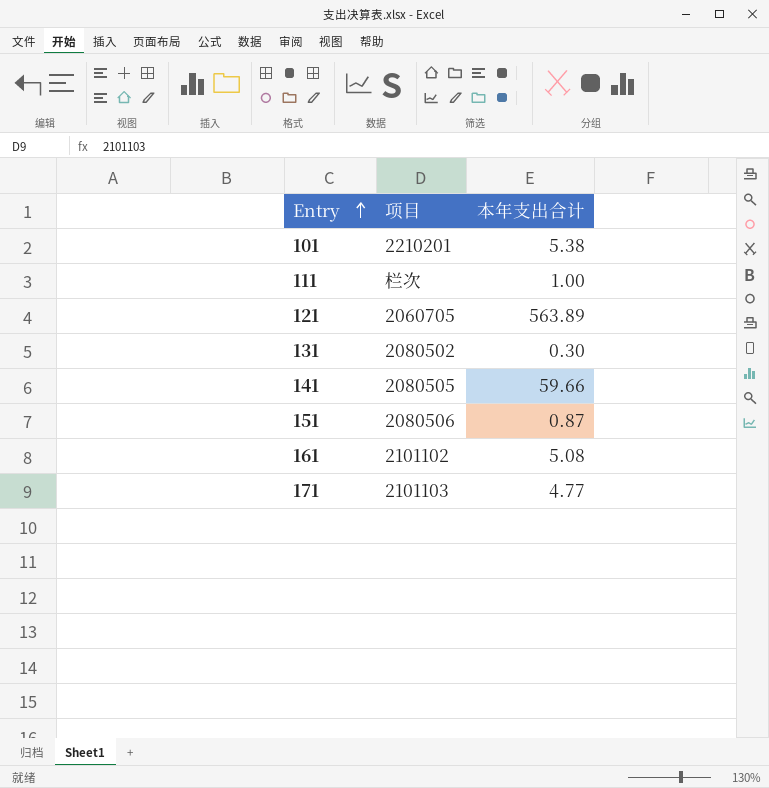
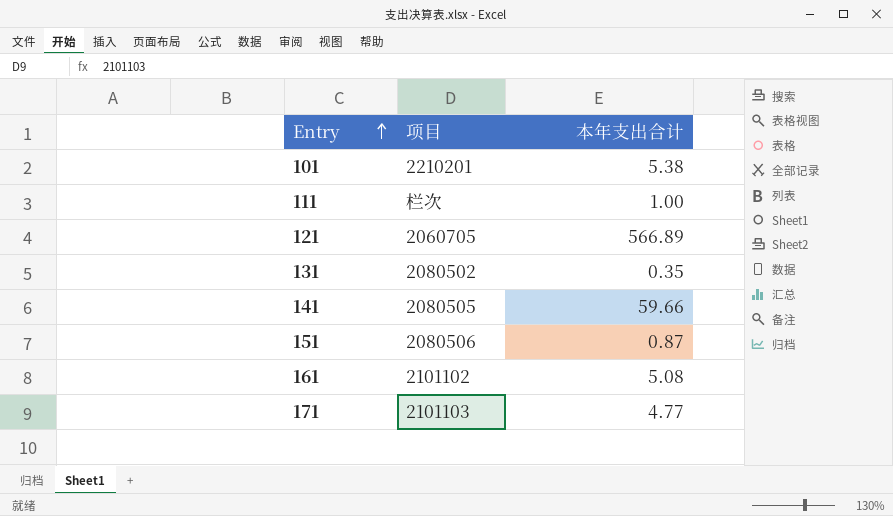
121 | 本年支出合计: 563.89 -> 566.89
131 | 本年支出合计: 0.30 -> 0.35

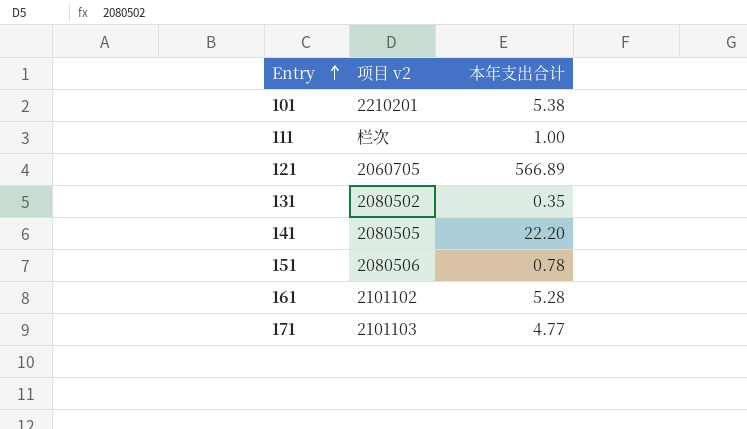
column name: 项目 -> 项目 v2
141 | 本年支出合计: 59.66 -> 22.20
151 | 本年支出合计: 0.87 -> 0.78
161 | 本年支出合计: 5.08 -> 5.28

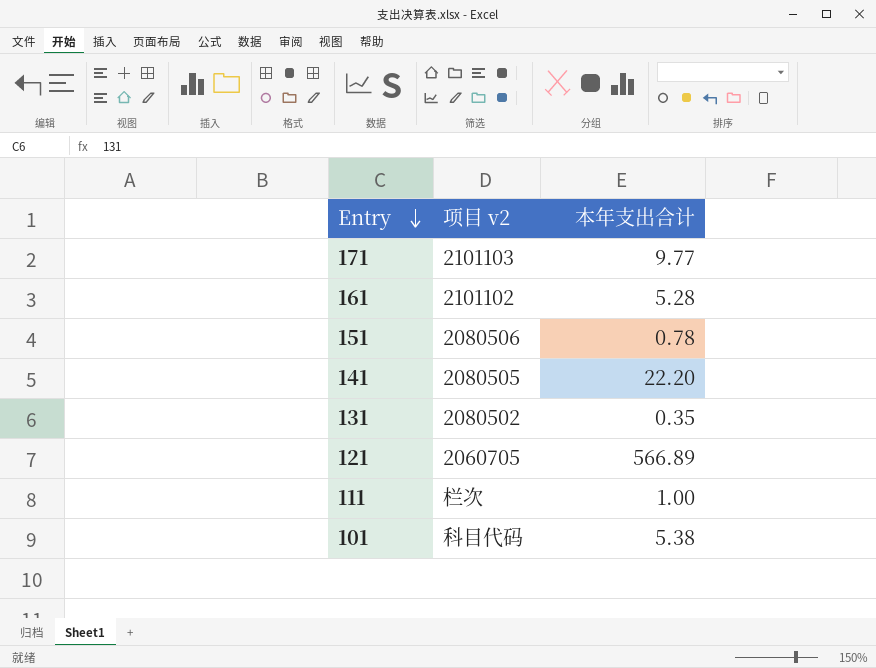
row order: Entry ascending -> Entry descending
171 | 本年支出合计: 4.77 -> 9.77
101 | 项目 v2: 2210201 -> 科目代码

